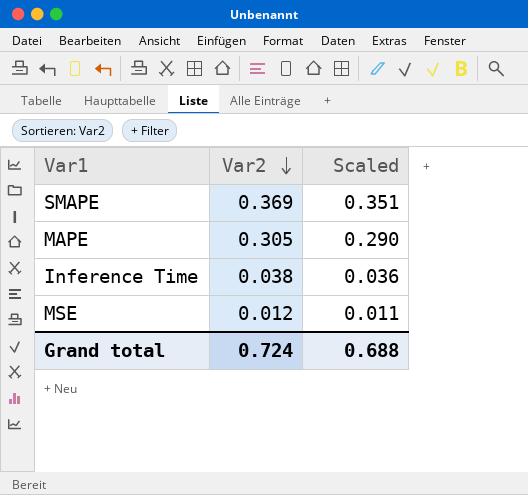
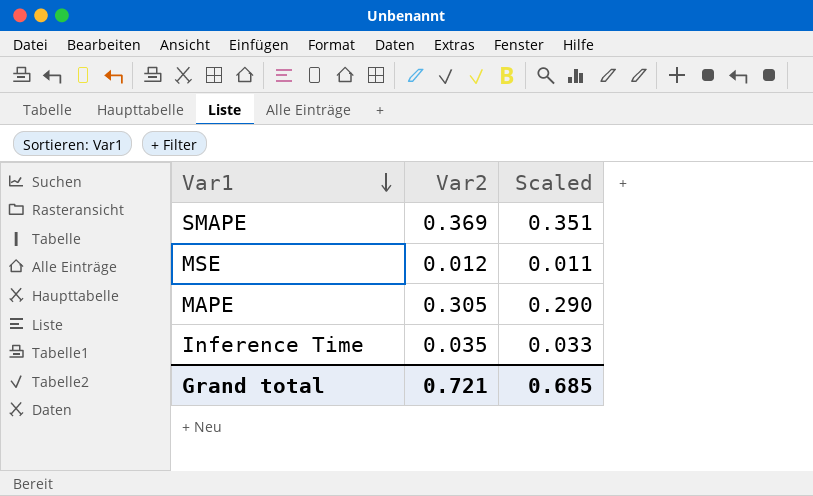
row order: Var2 descending -> Var1 descending
Inference Time | Var2: 0.038 -> 0.035
Inference Time | Scaled: 0.036 -> 0.033
Grand total | Var2: 0.724 -> 0.721
Grand total | Scaled: 0.688 -> 0.685

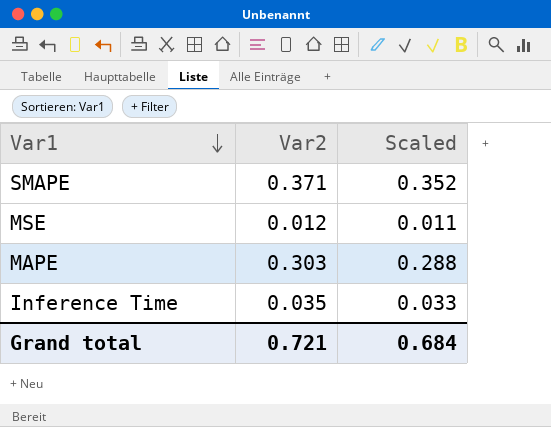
SMAPE | Var2: 0.369 -> 0.371
SMAPE | Scaled: 0.351 -> 0.352
MAPE | Var2: 0.305 -> 0.303
MAPE | Scaled: 0.290 -> 0.288
Grand total | Scaled: 0.685 -> 0.684

